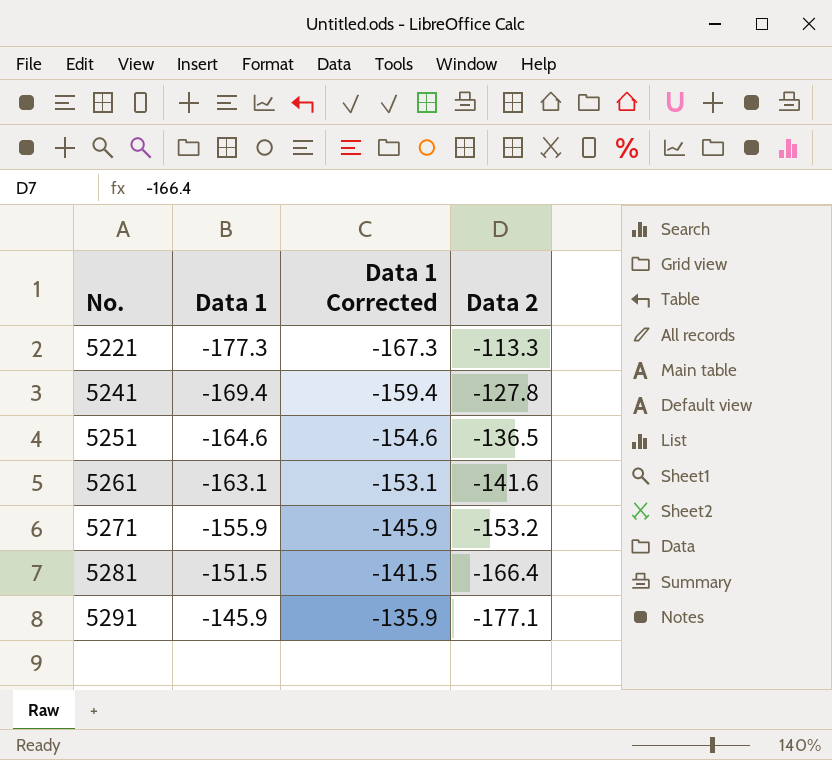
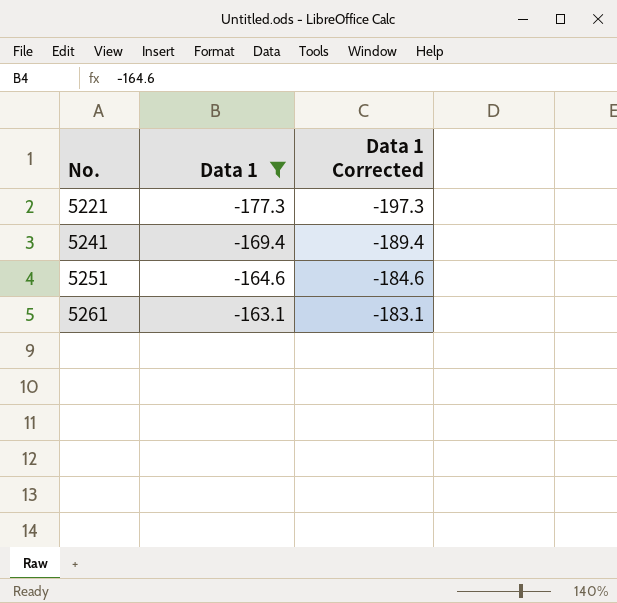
filter: none -> Data 1 <= -163.1
column Data 2 | position: 4 -> none
column Data 1 Corrected | formula: [Data 1] + 10 -> [Data 1] - 20

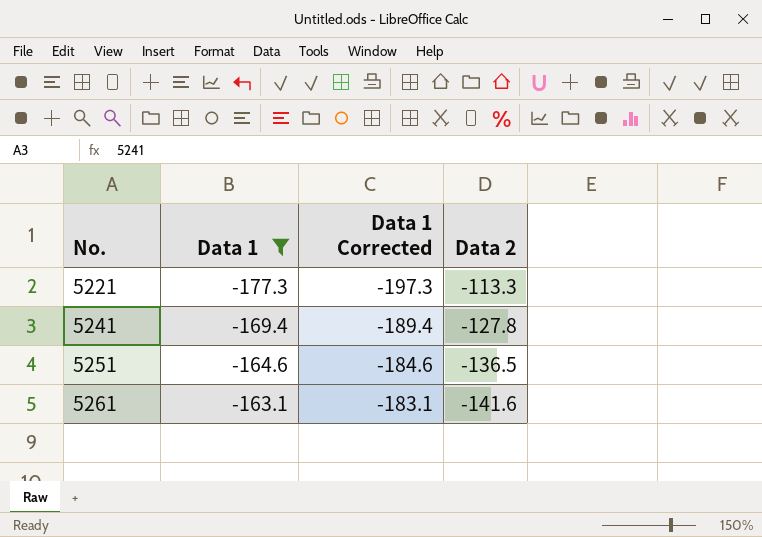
column Data 2 | position: none -> 4

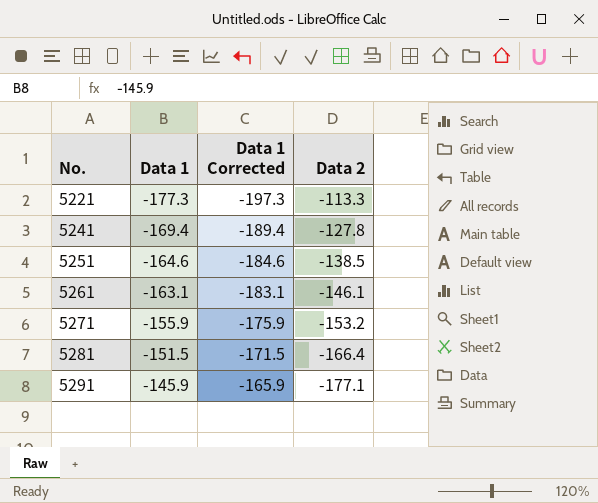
filter: Data 1 <= -163.1 -> none
5251 | Data 2: -136.5 -> -138.5
5261 | Data 2: -141.6 -> -146.1

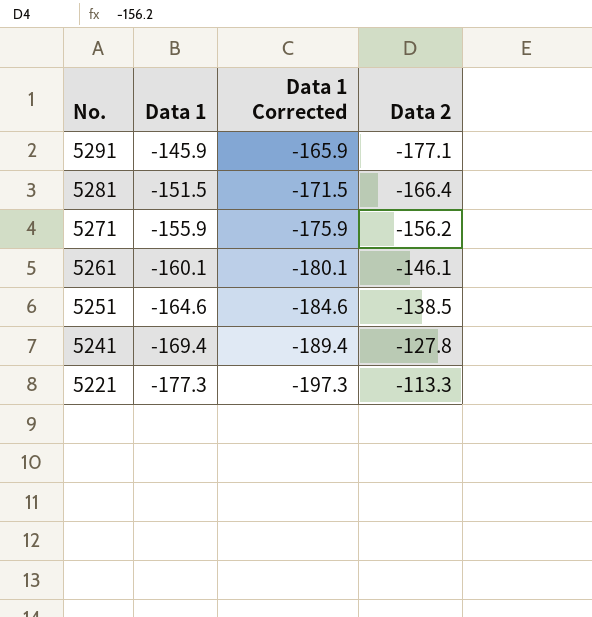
row order: No. ascending -> No. descending
5271 | Data 2: -153.2 -> -156.2
5261 | Data 1: -163.1 -> -160.1
5261 | Data 1 Corrected: -183.1 -> -180.1

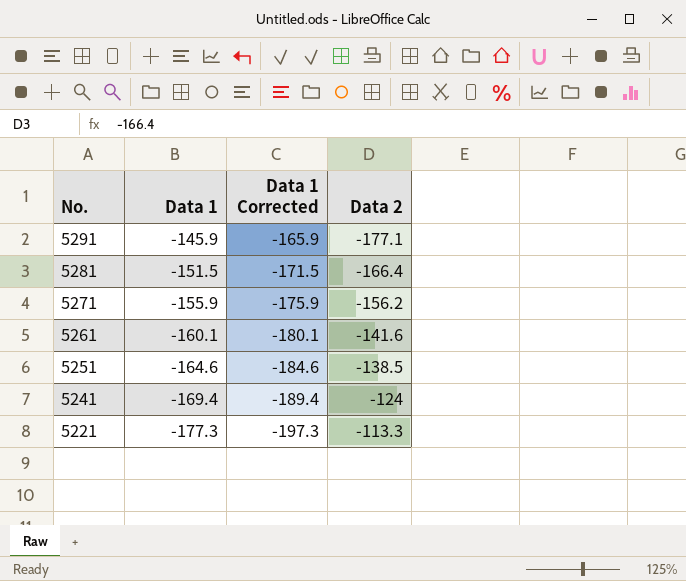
5261 | Data 2: -146.1 -> -141.6
5241 | Data 2: -127.8 -> -124

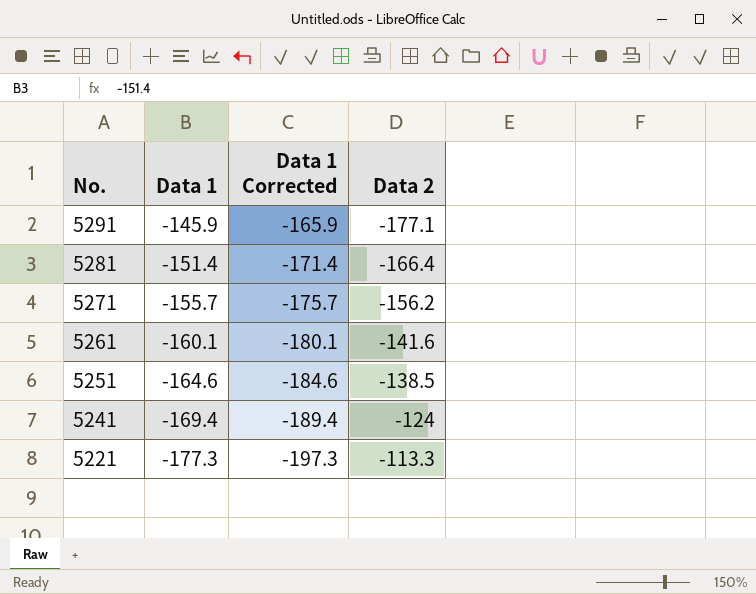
5281 | Data 1: -151.5 -> -151.4
5281 | Data 1 Corrected: -171.5 -> -171.4
5271 | Data 1: -155.9 -> -155.7
5271 | Data 1 Corrected: -175.9 -> -175.7

